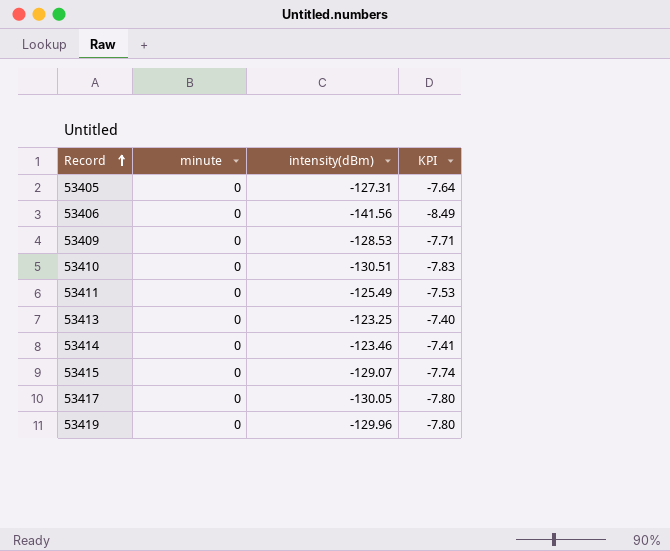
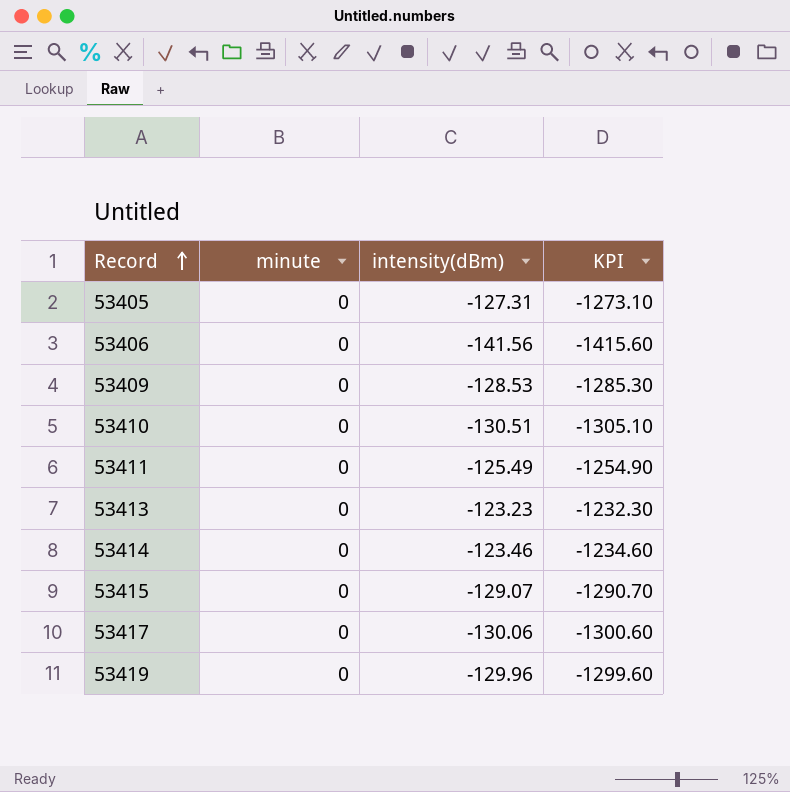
column KPI | formula: [intensity(dBm)] * 0.06 -> [intensity(dBm)] * 10
53413 | intensity(dBm): -123.25 -> -123.23
53417 | intensity(dBm): -130.05 -> -130.06

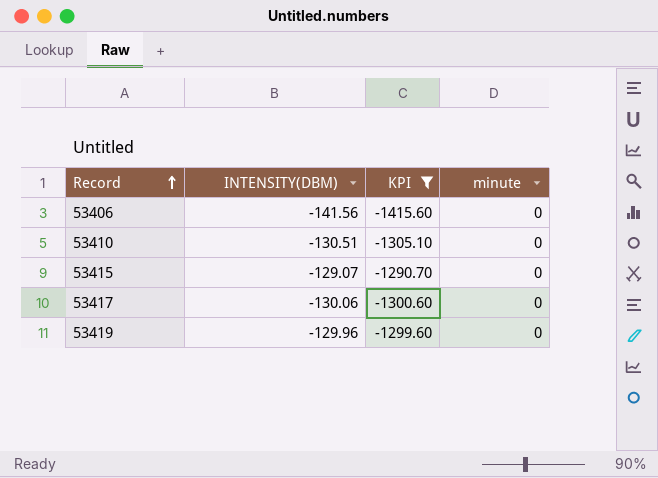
filter: none -> KPI <= -1290.70
column name: intensity(dBm) -> INTENSITY(DBM)
column minute | position: 2 -> 4

